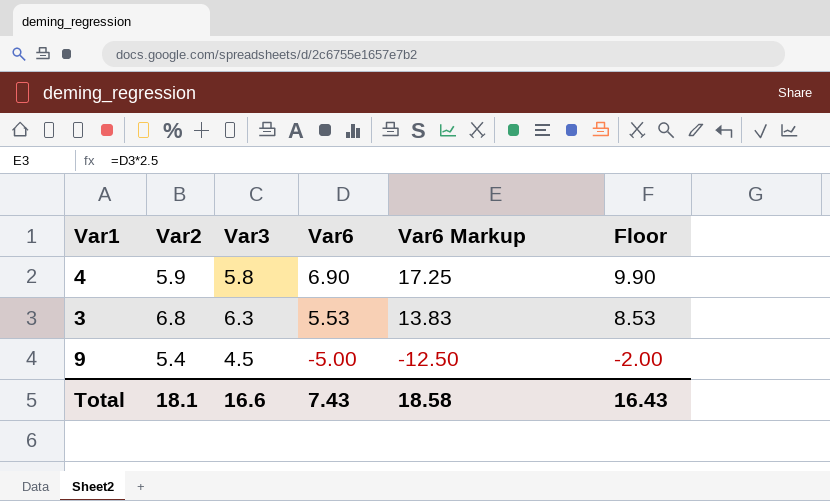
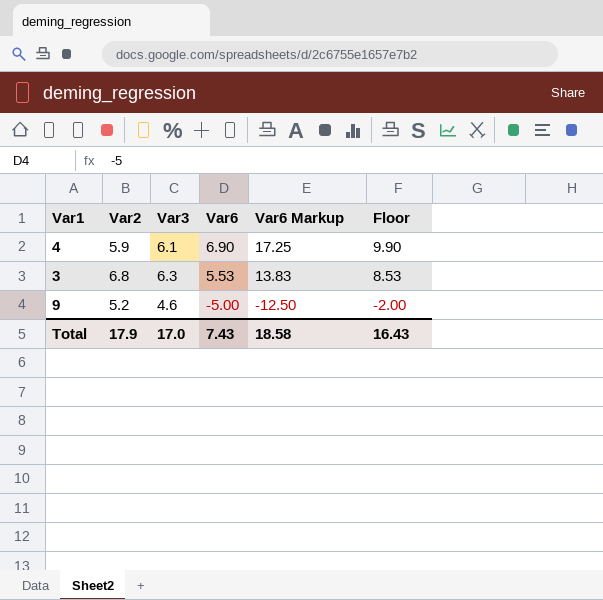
4 | Var3: 5.8 -> 6.1
9 | Var2: 5.4 -> 5.2
9 | Var3: 4.5 -> 4.6
Total | Var2: 18.1 -> 17.9
Total | Var3: 16.6 -> 17.0

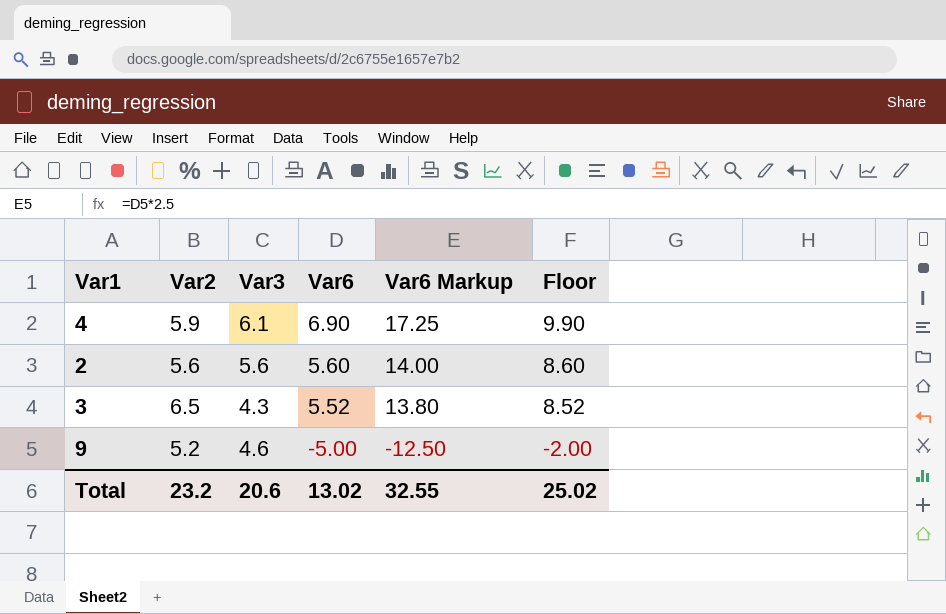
row 2: none -> 5.6 | 5.6 | 5.60 | 14.00 | 8.60
3 | Var2: 6.8 -> 6.5
3 | Var3: 6.3 -> 4.3
3 | Var6: 5.53 -> 5.52
3 | Var6 Markup: 13.83 -> 13.80
3 | Floor: 8.53 -> 8.52
Total | Var2: 17.9 -> 23.2
Total | Var3: 17.0 -> 20.6
Total | Var6: 7.43 -> 13.02
Total | Var6 Markup: 18.58 -> 32.55
Total | Floor: 16.43 -> 25.02

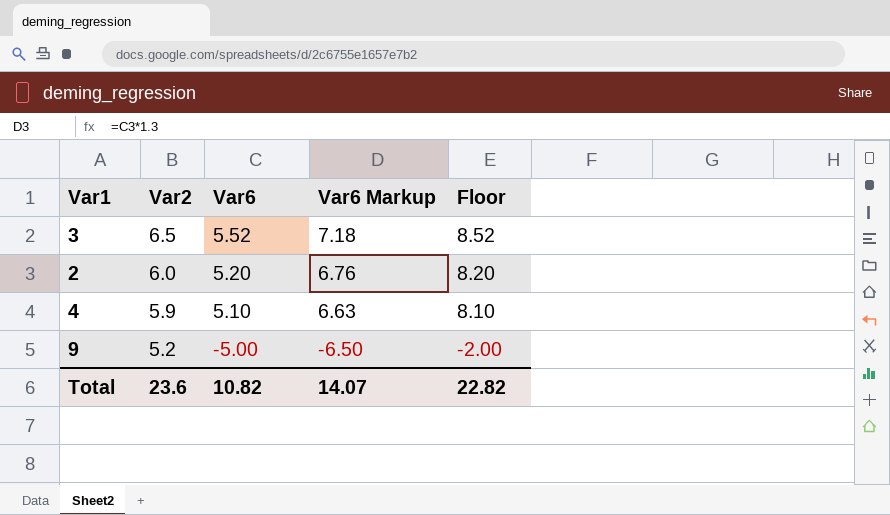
row order: Var6 descending -> Var2 descending
column Var3 | position: 3 -> none
column Var6 Markup | formula: [Var6] * 2.5 -> [Var6] * 1.3
2 | Var2: 5.6 -> 6.0
2 | Var6: 5.60 -> 5.20
2 | Floor: 8.60 -> 8.20
4 | Var6: 6.90 -> 5.10
4 | Floor: 9.90 -> 8.10
Total | Var2: 23.2 -> 23.6
Total | Var6: 13.02 -> 10.82
Total | Var6 Markup: 32.55 -> 14.07
Total | Floor: 25.02 -> 22.82

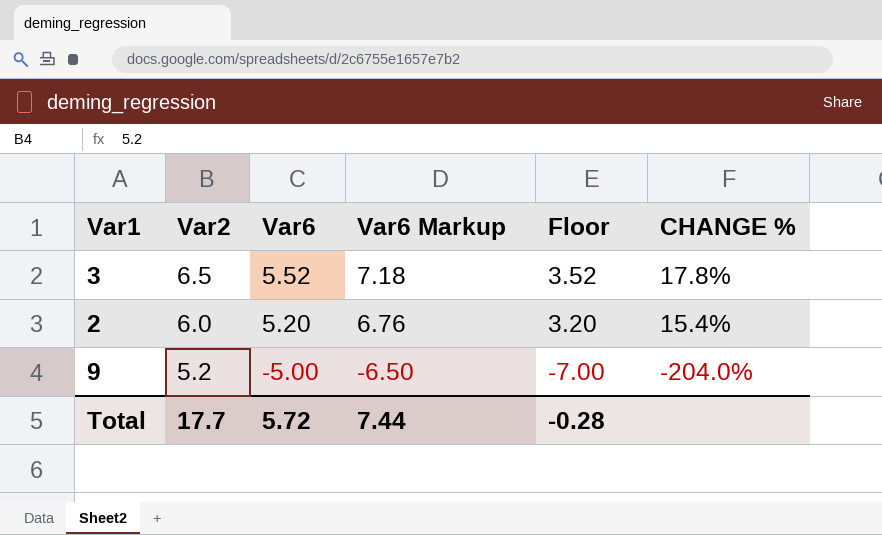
column Floor | formula: [Var6] + 3 -> [Var6] - 2
column CHANGE % | formula: none -> ([Var2] - [Var6]) / [Var6]
row 4: 5.9 | 5.10 | 6.63 | 8.10 -> none
Total | Var2: 23.6 -> 17.7
Total | Var6: 10.82 -> 5.72
Total | Var6 Markup: 14.07 -> 7.44
Total | Floor: 22.82 -> -0.28

